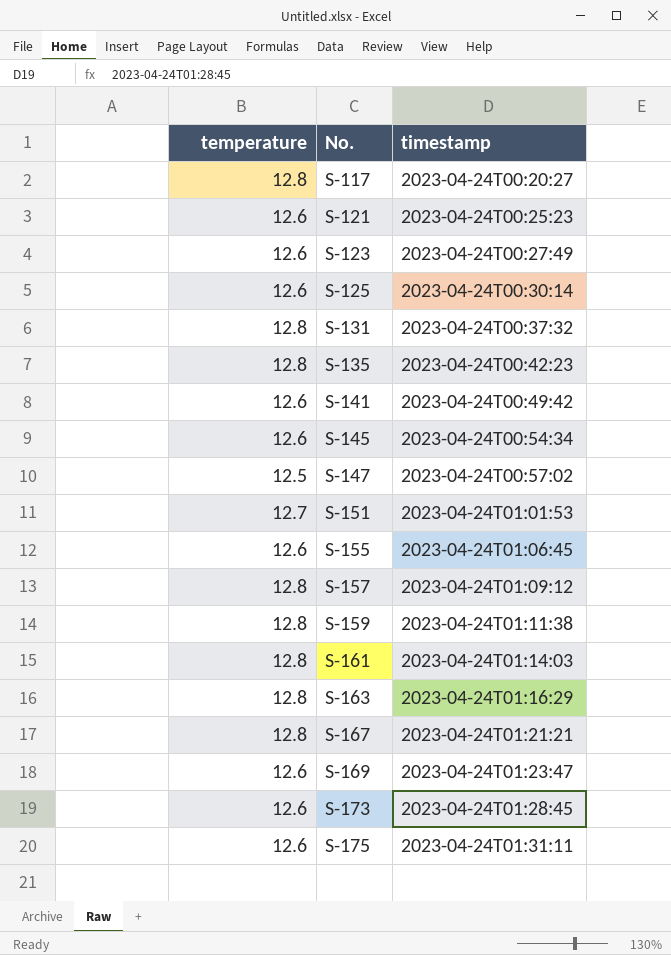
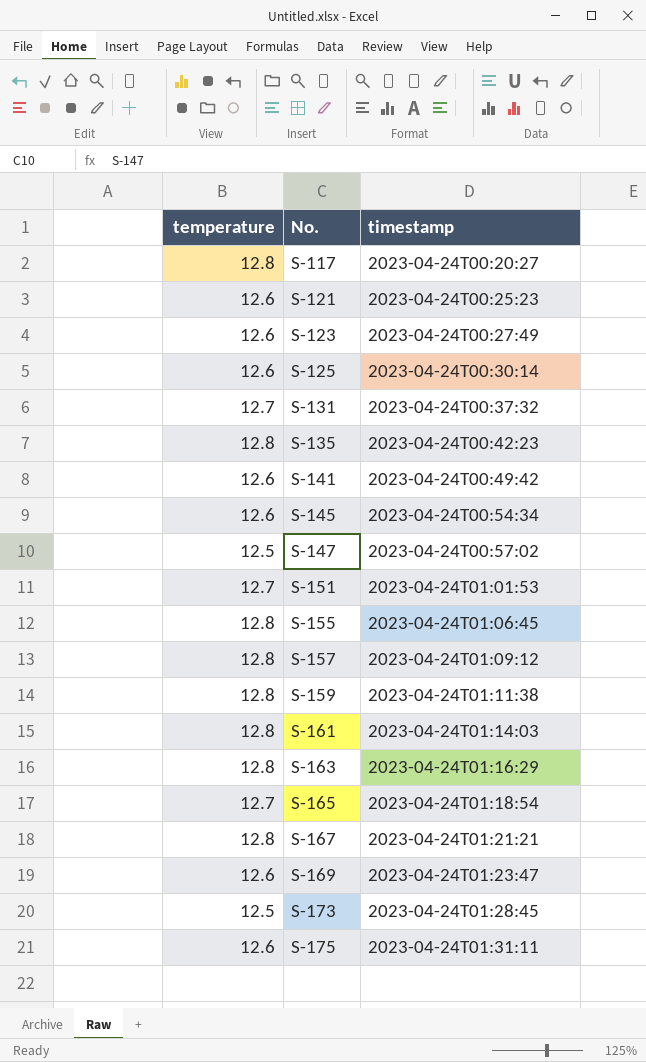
S-131 | temperature: 12.8 -> 12.7
S-155 | temperature: 12.6 -> 12.8
row S-165: none -> 12.7 | 2023-04-24T01:18:54
S-173 | temperature: 12.6 -> 12.5

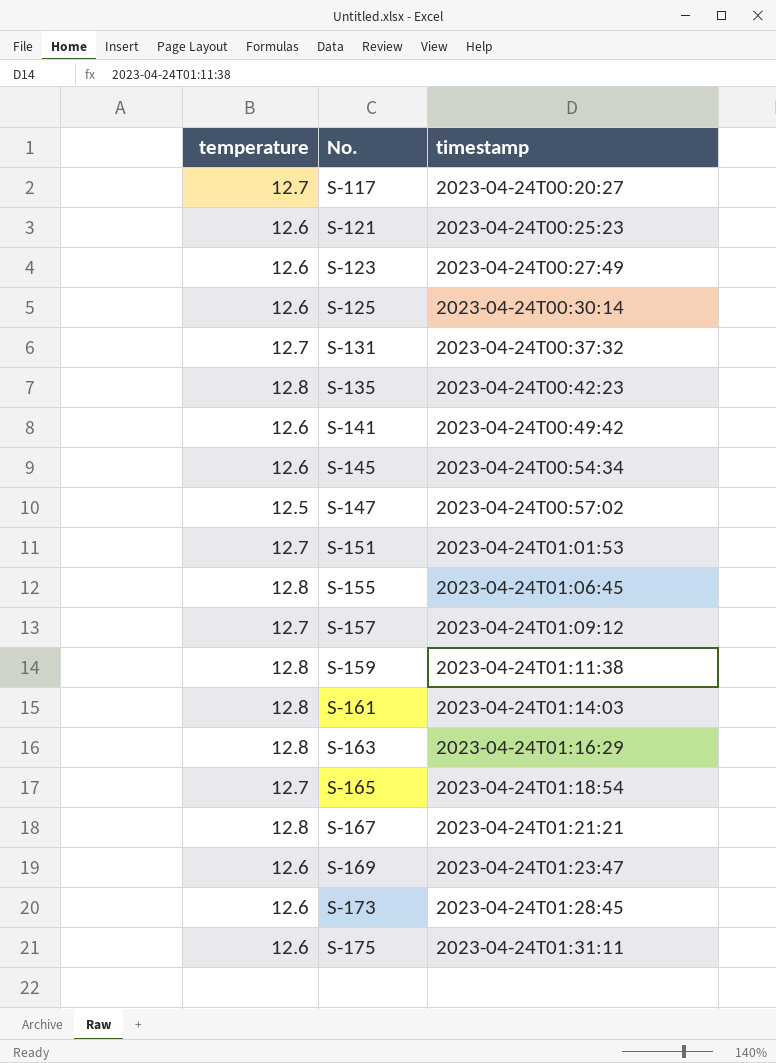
S-117 | temperature: 12.8 -> 12.7
S-157 | temperature: 12.8 -> 12.7
S-173 | temperature: 12.5 -> 12.6

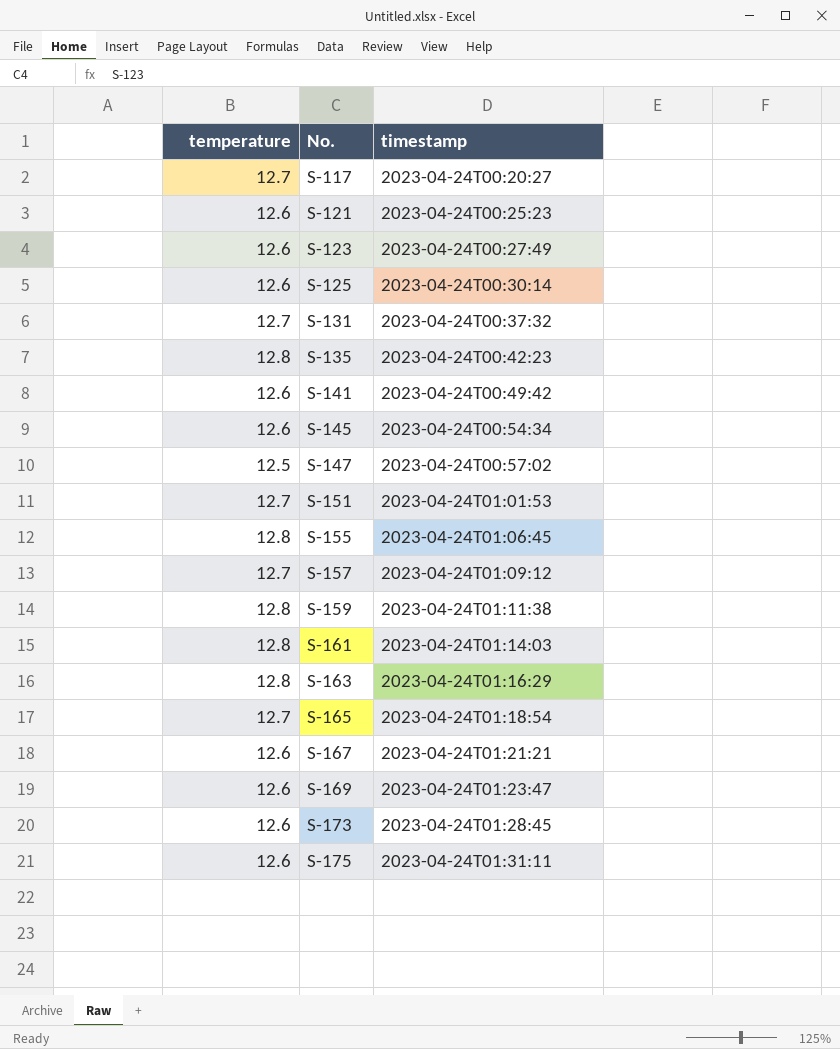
S-167 | temperature: 12.8 -> 12.6

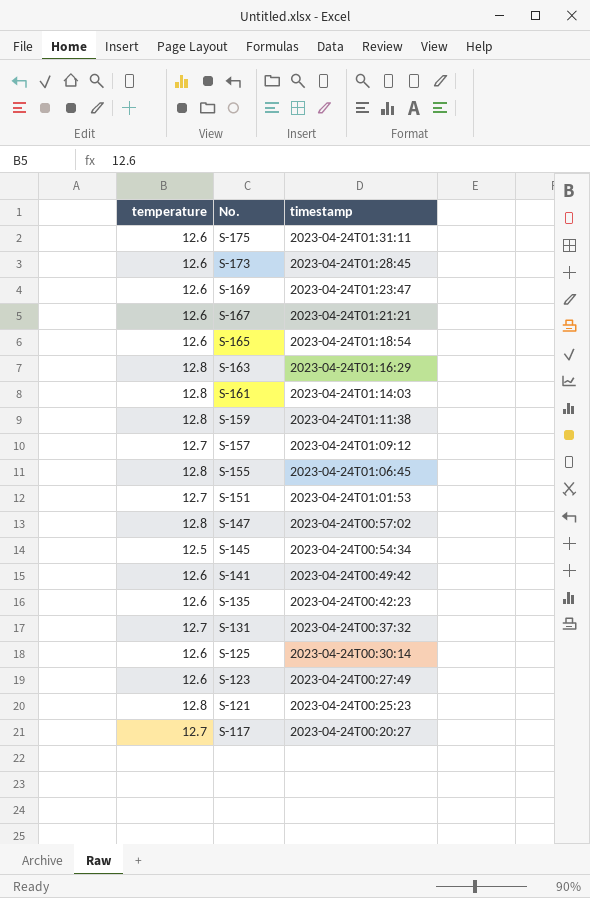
row order: No. ascending -> No. descending
S-165 | temperature: 12.7 -> 12.6
S-147 | temperature: 12.5 -> 12.8
S-145 | temperature: 12.6 -> 12.5
S-135 | temperature: 12.8 -> 12.6
S-121 | temperature: 12.6 -> 12.8

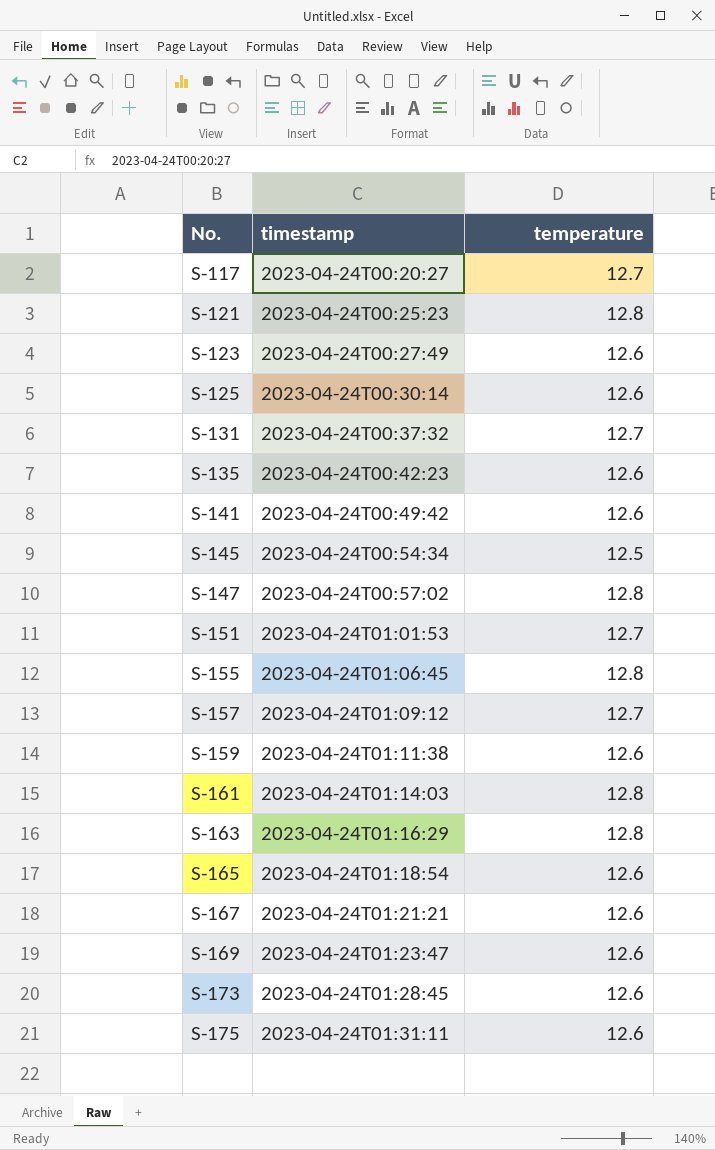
row order: No. descending -> No. ascending
column temperature | position: 1 -> 3
S-159 | temperature: 12.8 -> 12.6

